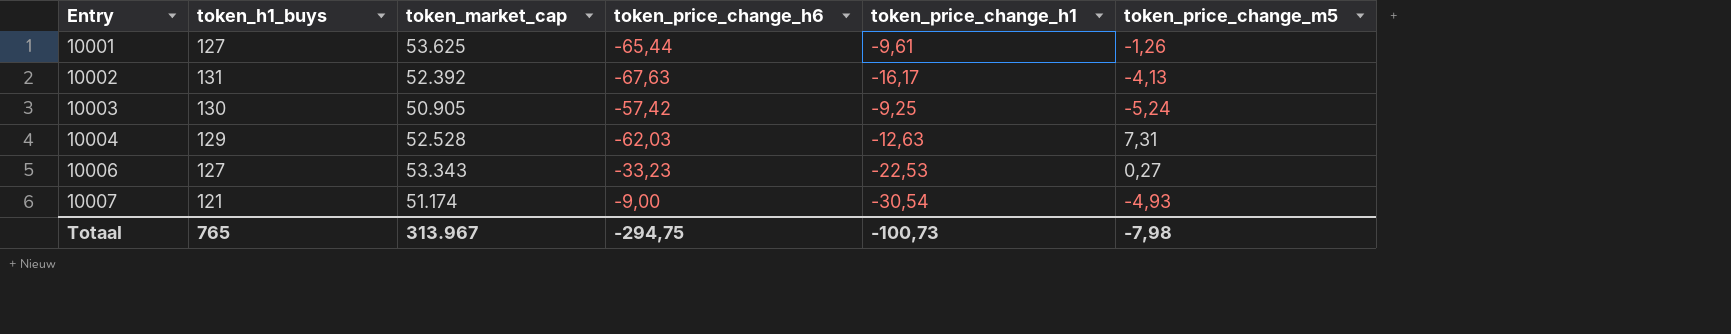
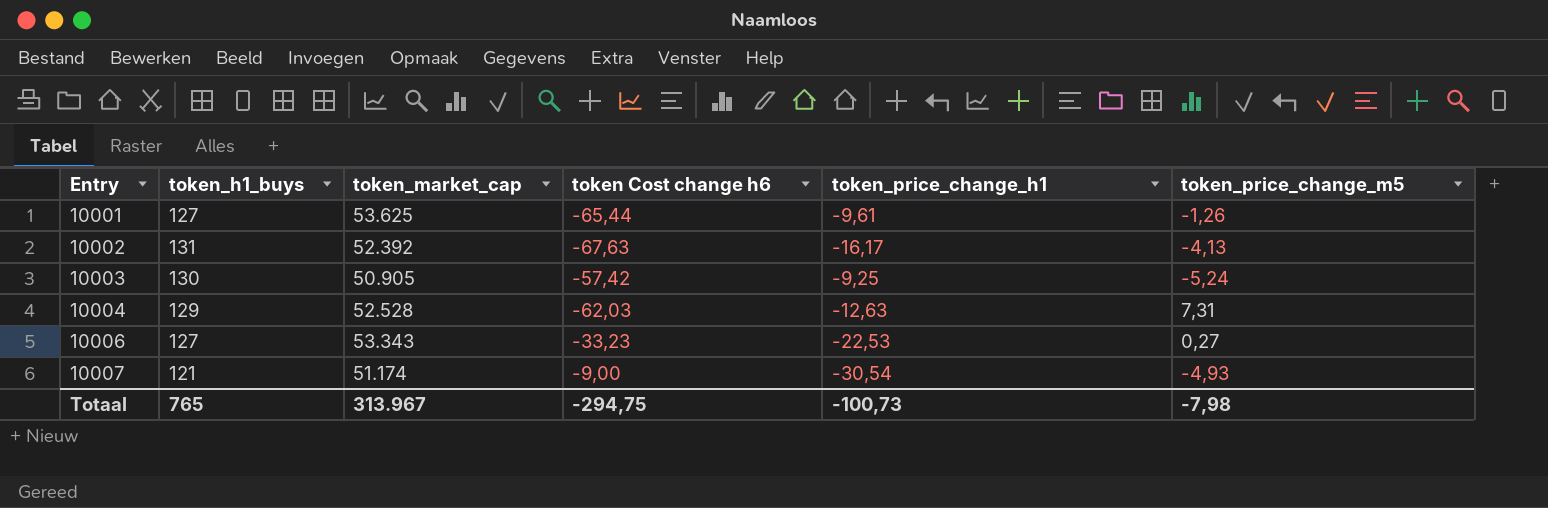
column name: token_price_change_h6 -> token Cost change h6

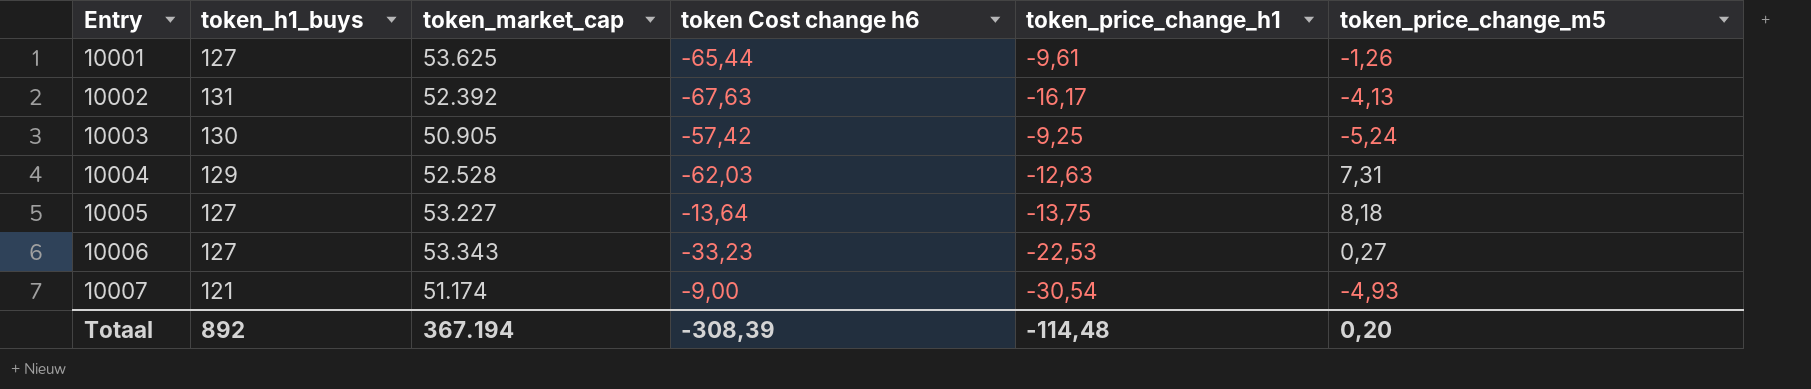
row 10005: none -> 127 | 53.227 | -13,64 | -13,75 | 8,18
Totaal | token_h1_buys: 765 -> 892
Totaal | token_market_cap: 313.967 -> 367.194
Totaal | token Cost change h6: -294,75 -> -308,39
Totaal | token_price_change_h1: -100,73 -> -114,48
Totaal | token_price_change_m5: -7,98 -> 0,20

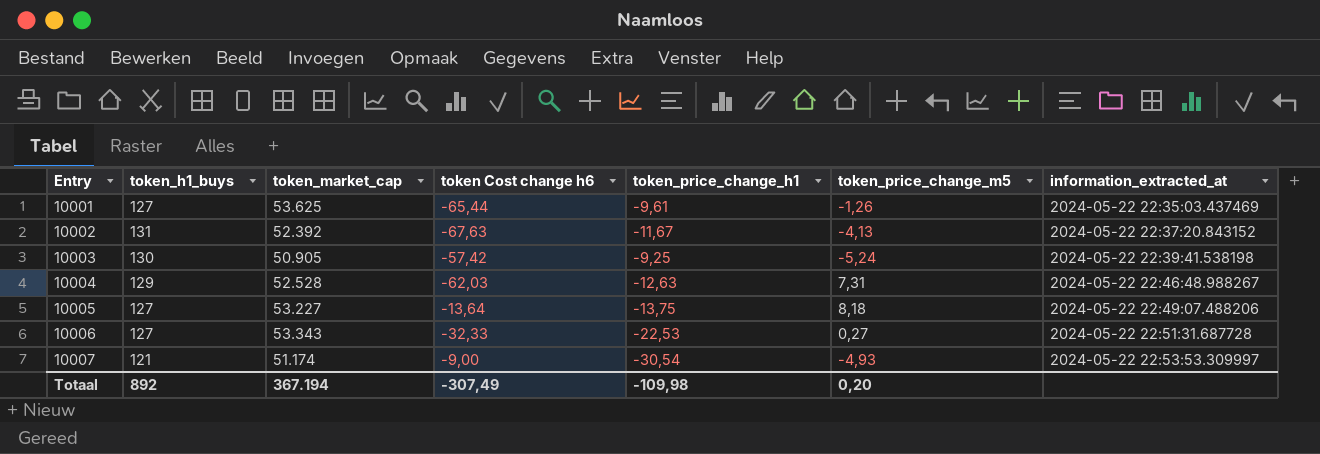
column information_extracted_at | position: none -> 7
10002 | token_price_change_h1: -16,17 -> -11,67
10006 | token Cost change h6: -33,23 -> -32,33
Totaal | token Cost change h6: -308,39 -> -307,49
Totaal | token_price_change_h1: -114,48 -> -109,98

